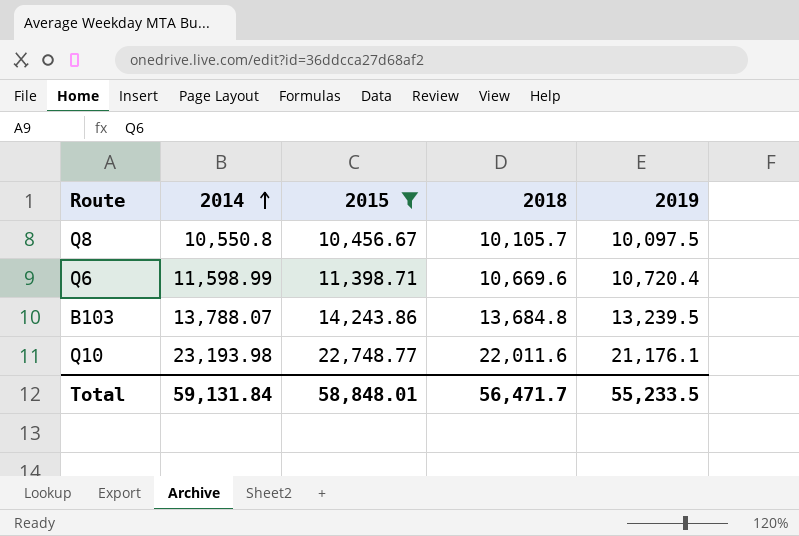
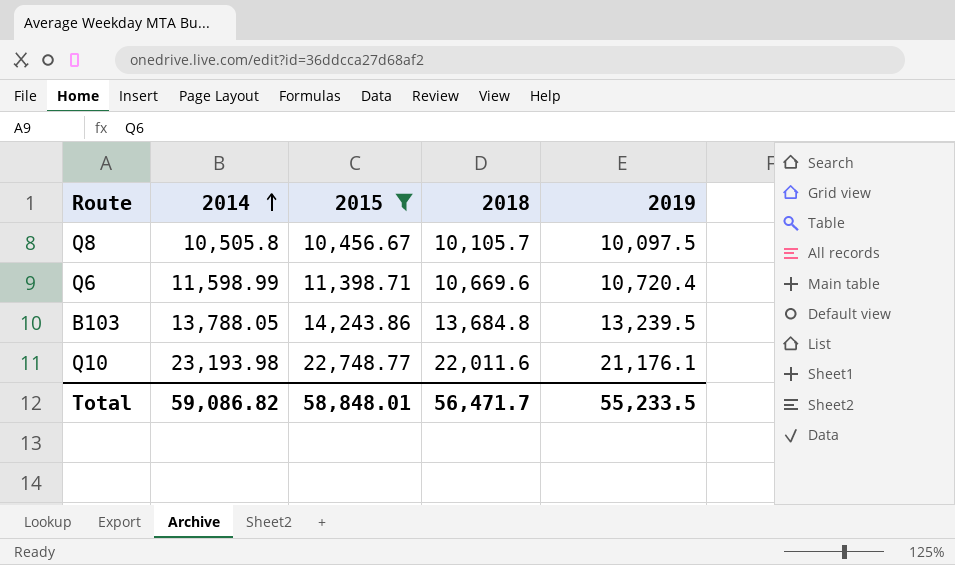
Q8 | 2014: 10,550.8 -> 10,505.8
B103 | 2014: 13,788.07 -> 13,788.05
Total | 2014: 59,131.84 -> 59,086.82

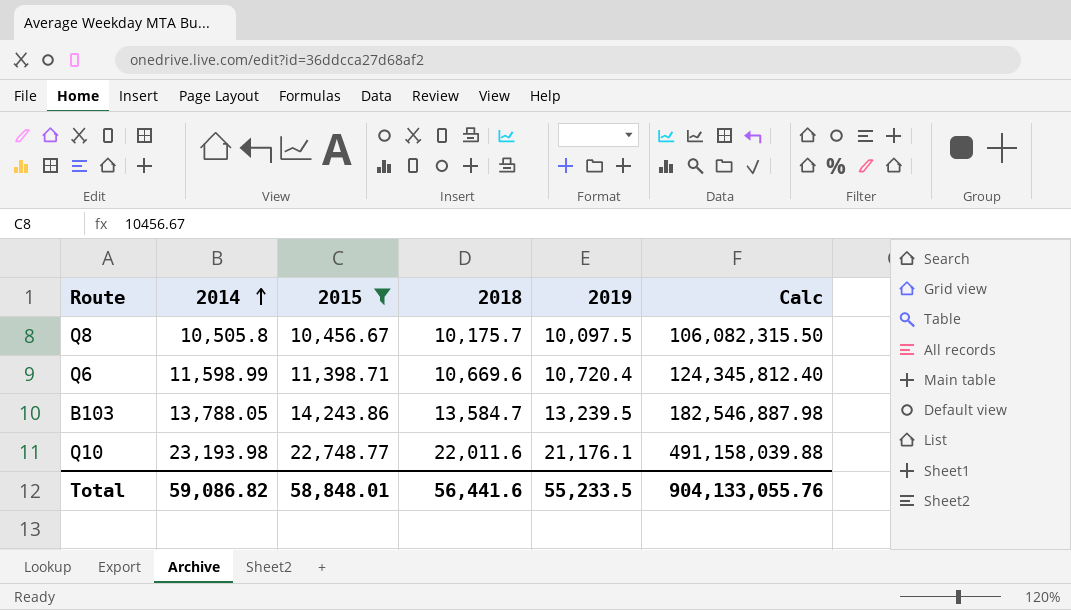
column Calc | formula: none -> [2014] * [2019]
Q8 | 2018: 10,105.7 -> 10,175.7
B103 | 2018: 13,684.8 -> 13,584.7
Total | 2018: 56,471.7 -> 56,441.6

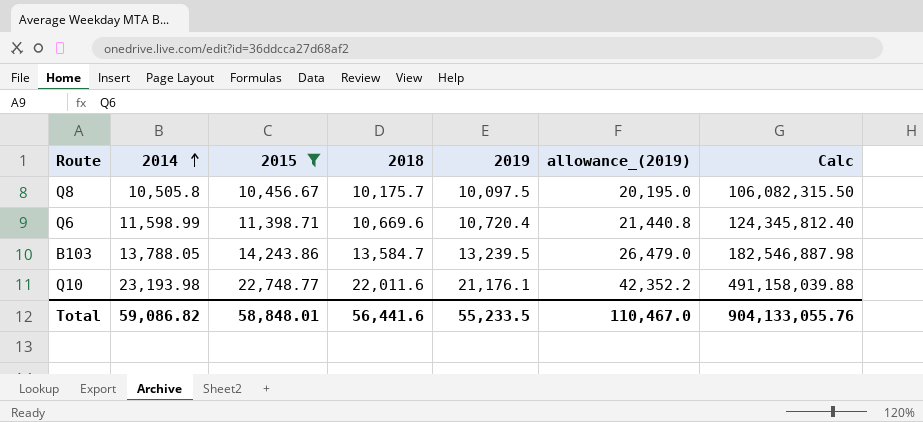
column allowance_(2019) | formula: none -> [2019] * 2

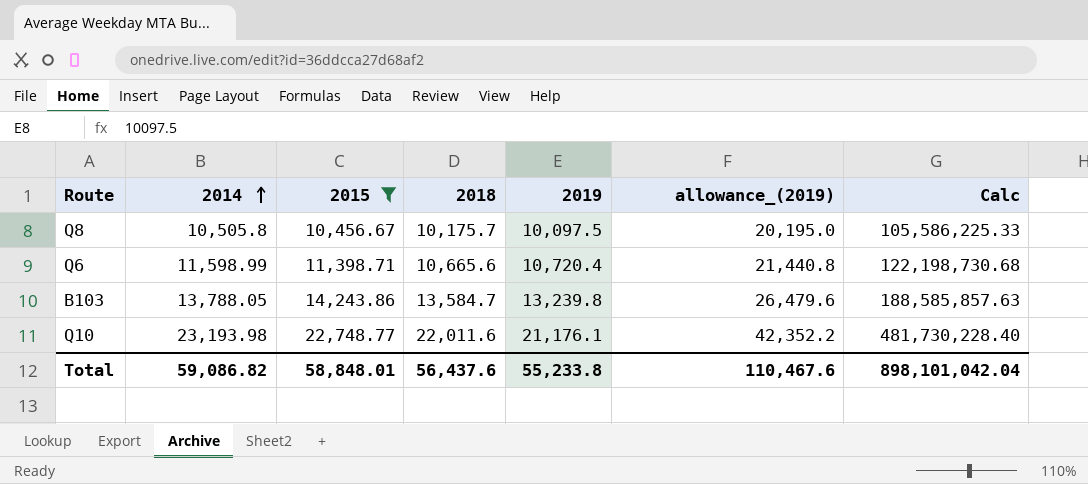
column Calc | formula: [2014] * [2019] -> [2015] * [2019]
Q6 | 2018: 10,669.6 -> 10,665.6
B103 | 2019: 13,239.5 -> 13,239.8
B103 | allowance_(2019): 26,479.0 -> 26,479.6
Total | 2018: 56,441.6 -> 56,437.6
Total | 2019: 55,233.5 -> 55,233.8
Total | allowance_(2019): 110,467.0 -> 110,467.6
Total | Calc: 904,133,055.76 -> 898,101,042.04

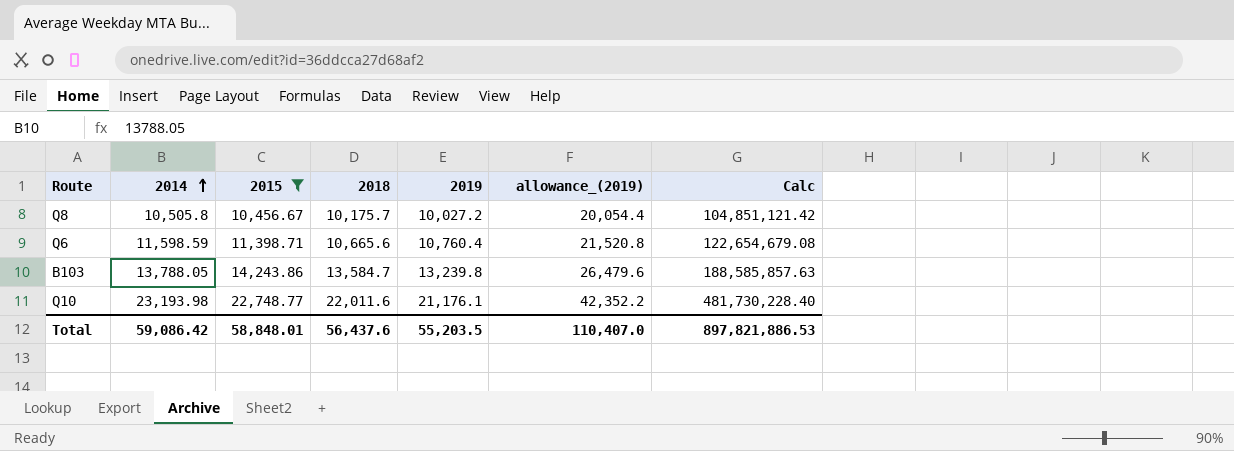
Q8 | 2019: 10,097.5 -> 10,027.2
Q8 | allowance_(2019): 20,195.0 -> 20,054.4
Q8 | Calc: 105,586,225.33 -> 104,851,121.42
Q6 | 2014: 11,598.99 -> 11,598.59
Q6 | 2019: 10,720.4 -> 10,760.4
Q6 | allowance_(2019): 21,440.8 -> 21,520.8
Q6 | Calc: 122,198,730.68 -> 122,654,679.08
Total | 2014: 59,086.82 -> 59,086.42
Total | 2019: 55,233.8 -> 55,203.5
Total | allowance_(2019): 110,467.6 -> 110,407.0
Total | Calc: 898,101,042.04 -> 897,821,886.53

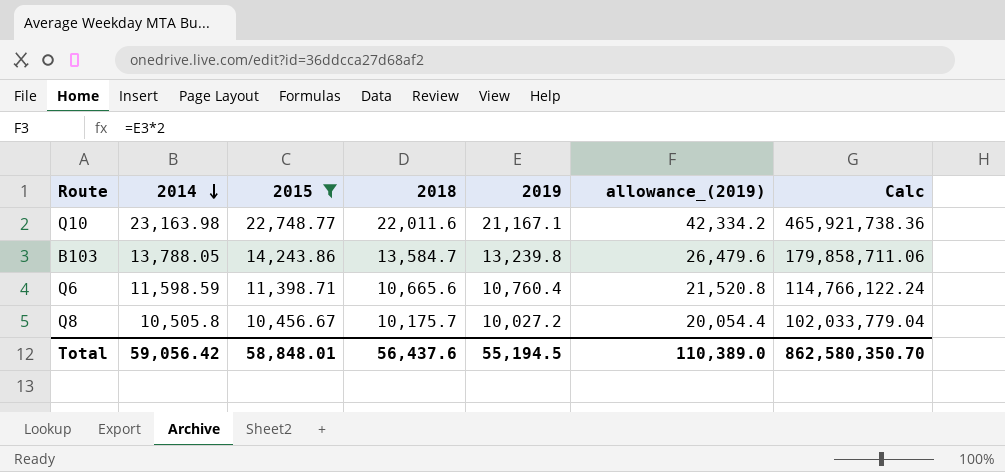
row order: 2014 ascending -> 2014 descending
column Calc | formula: [2015] * [2019] -> [2018] * [2019]
Q10 | 2014: 23,193.98 -> 23,163.98
Q10 | 2019: 21,176.1 -> 21,167.1
Q10 | allowance_(2019): 42,352.2 -> 42,334.2
Total | 2014: 59,086.42 -> 59,056.42
Total | 2019: 55,203.5 -> 55,194.5
Total | allowance_(2019): 110,407.0 -> 110,389.0
Total | Calc: 897,821,886.53 -> 862,580,350.70

